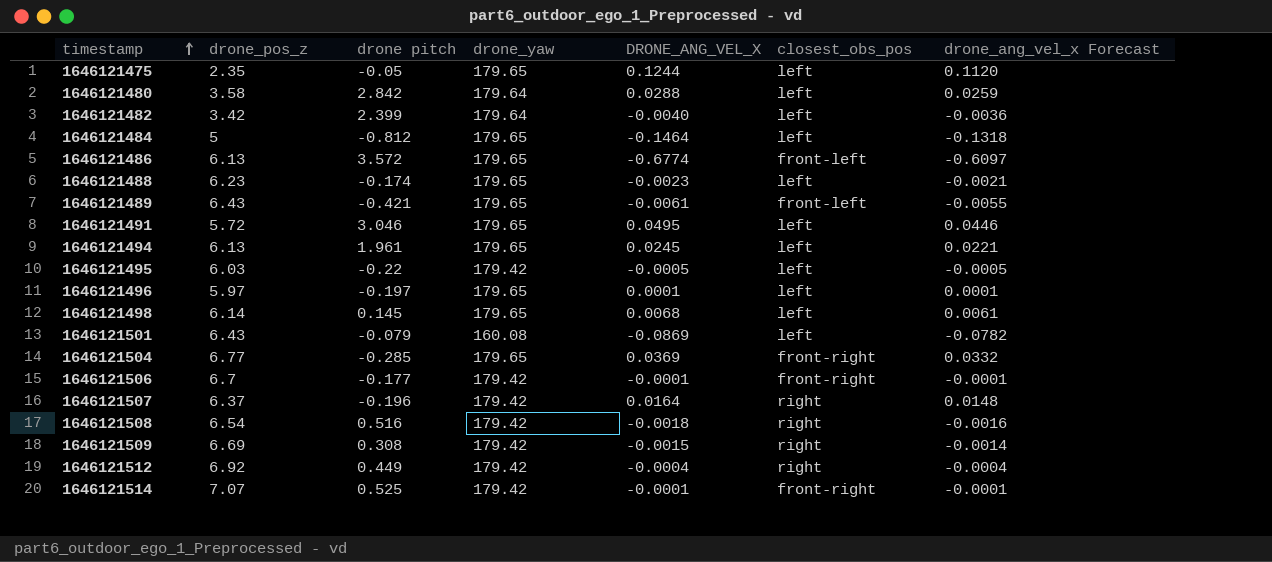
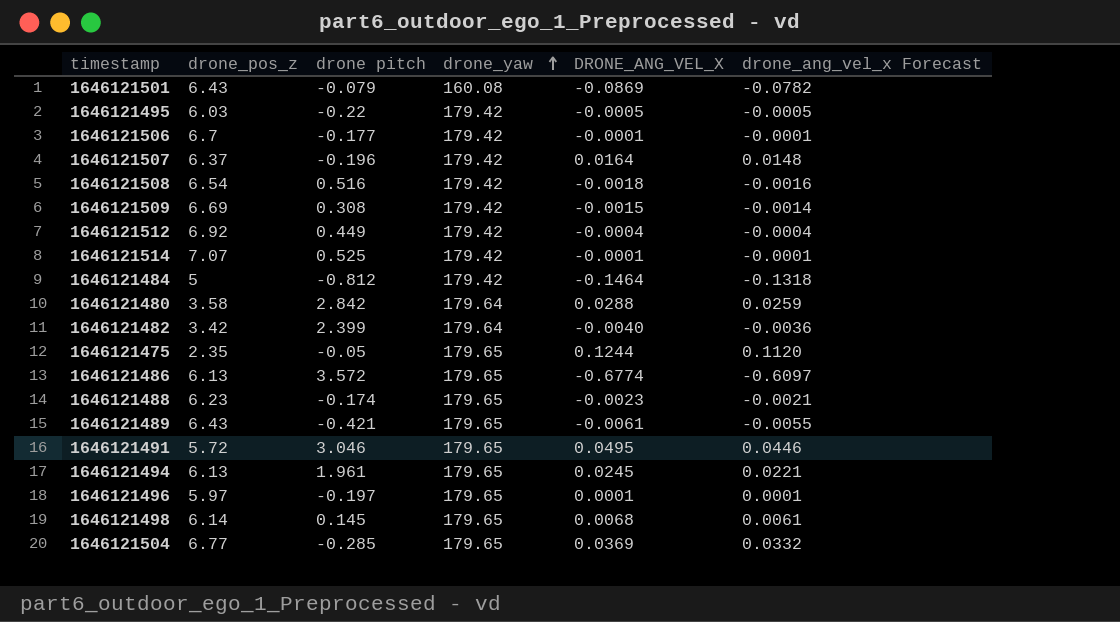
row order: timestamp ascending -> drone_yaw ascending
column closest_obs_pos | position: 6 -> none
1646121484 | drone_yaw: 179.65 -> 179.42

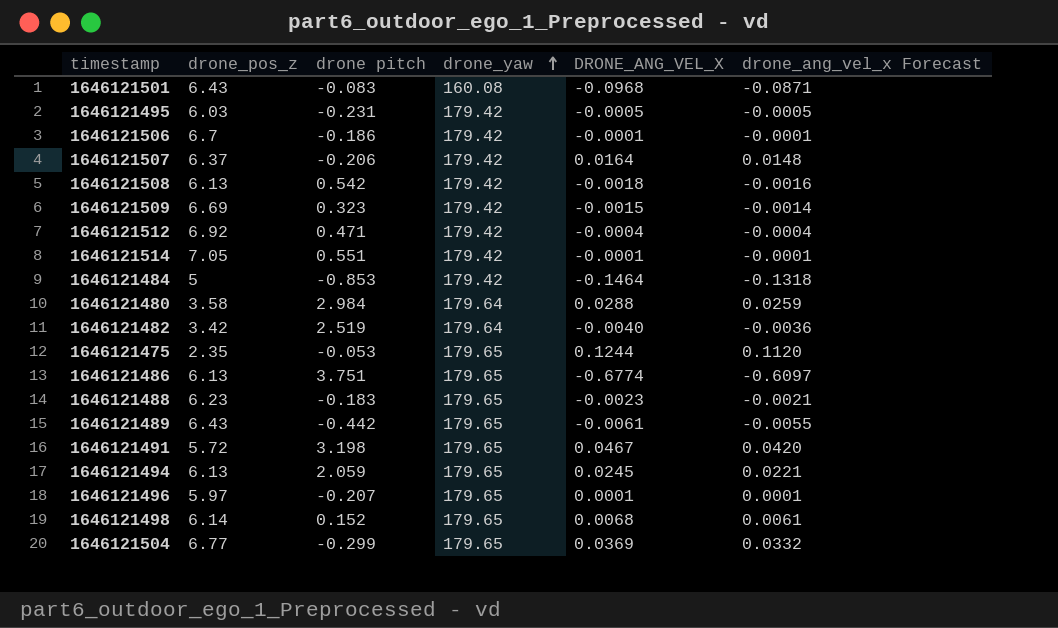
1646121501 | drone pitch: -0.079 -> -0.083
1646121501 | DRONE_ANG_VEL_X: -0.0869 -> -0.0968
1646121501 | drone_ang_vel_x Forecast: -0.0782 -> -0.0871
1646121495 | drone pitch: -0.22 -> -0.231
1646121506 | drone pitch: -0.177 -> -0.186
1646121507 | drone pitch: -0.196 -> -0.206
1646121508 | drone_pos_z: 6.54 -> 6.13
1646121508 | drone pitch: 0.516 -> 0.542
1646121509 | drone pitch: 0.308 -> 0.323
1646121512 | drone pitch: 0.449 -> 0.471
1646121514 | drone_pos_z: 7.07 -> 7.05
1646121514 | drone pitch: 0.525 -> 0.551
1646121484 | drone pitch: -0.812 -> -0.853
1646121480 | drone pitch: 2.842 -> 2.984
1646121482 | drone pitch: 2.399 -> 2.519
1646121475 | drone pitch: -0.05 -> -0.053
1646121486 | drone pitch: 3.572 -> 3.751
1646121488 | drone pitch: -0.174 -> -0.183
1646121489 | drone pitch: -0.421 -> -0.442
1646121491 | drone pitch: 3.046 -> 3.198
1646121491 | DRONE_ANG_VEL_X: 0.0495 -> 0.0467
1646121491 | drone_ang_vel_x Forecast: 0.0446 -> 0.0420
1646121494 | drone pitch: 1.961 -> 2.059
1646121496 | drone pitch: -0.197 -> -0.207
1646121498 | drone pitch: 0.145 -> 0.152
1646121504 | drone pitch: -0.285 -> -0.299

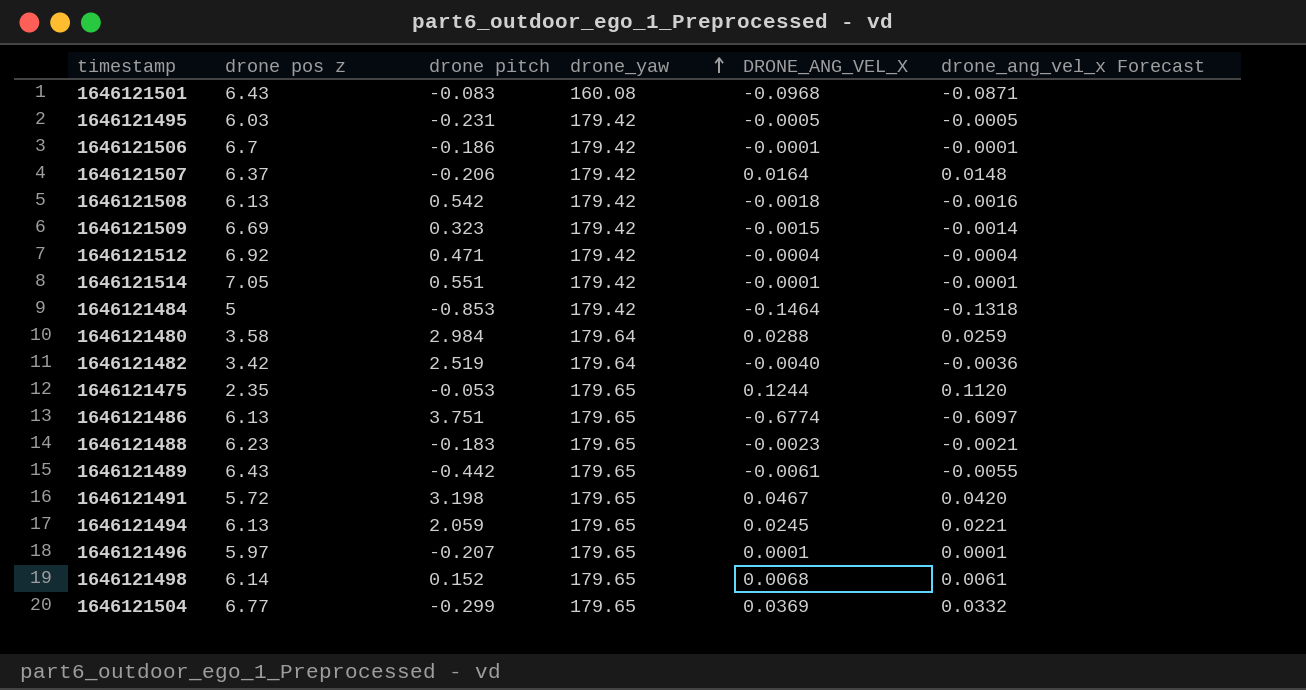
column name: drone_pos_z -> drone pos z

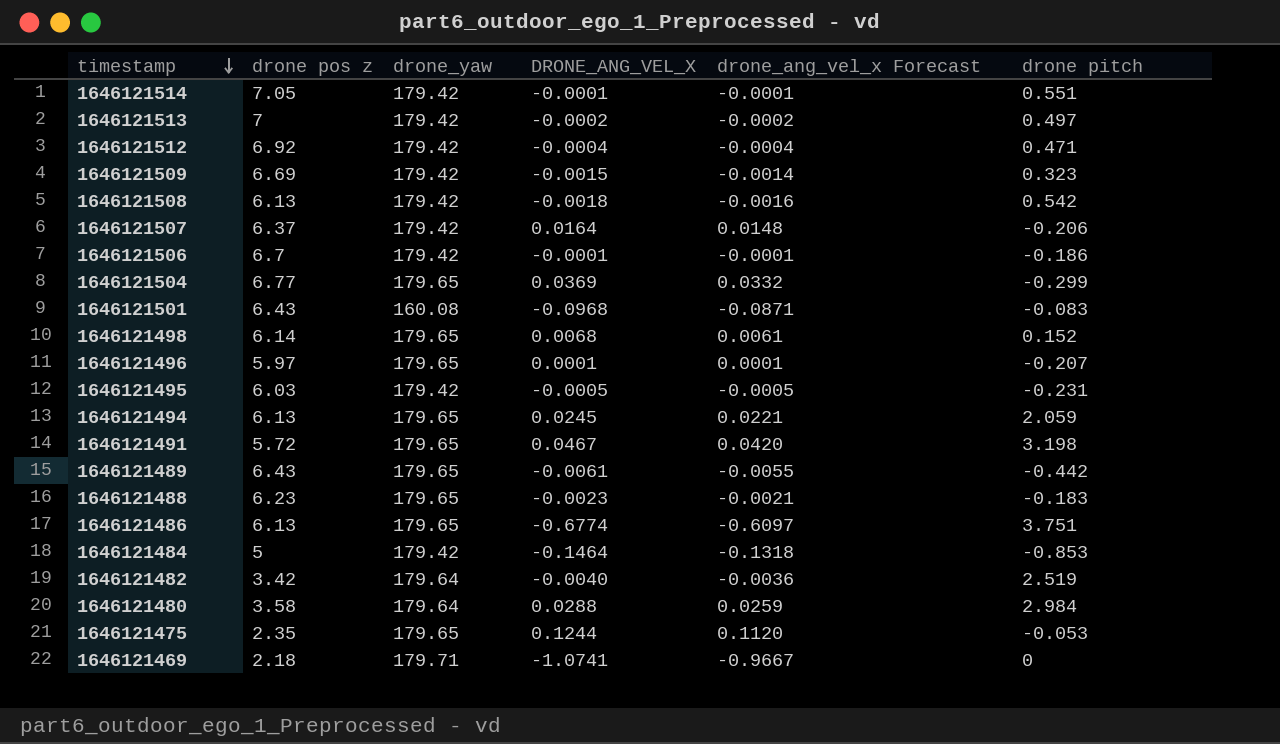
row order: drone_yaw ascending -> timestamp descending
column drone pitch | position: 3 -> 6
row 1646121513: none -> 7 | 179.42 | -0.0002 | -0.0002 | 0.497
row 1646121469: none -> 2.18 | 179.71 | -1.0741 | -0.9667 | 0

